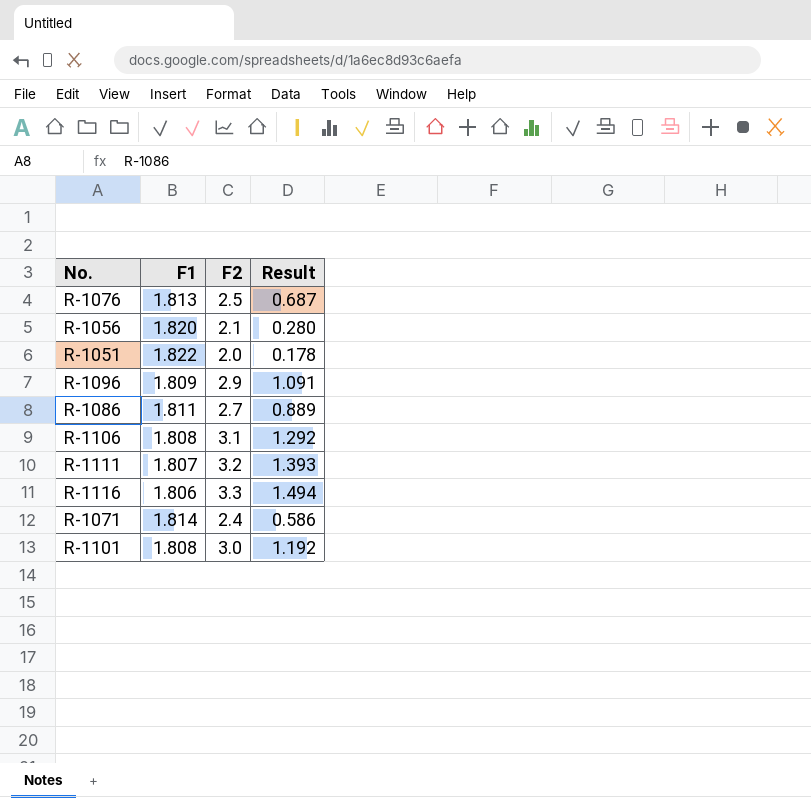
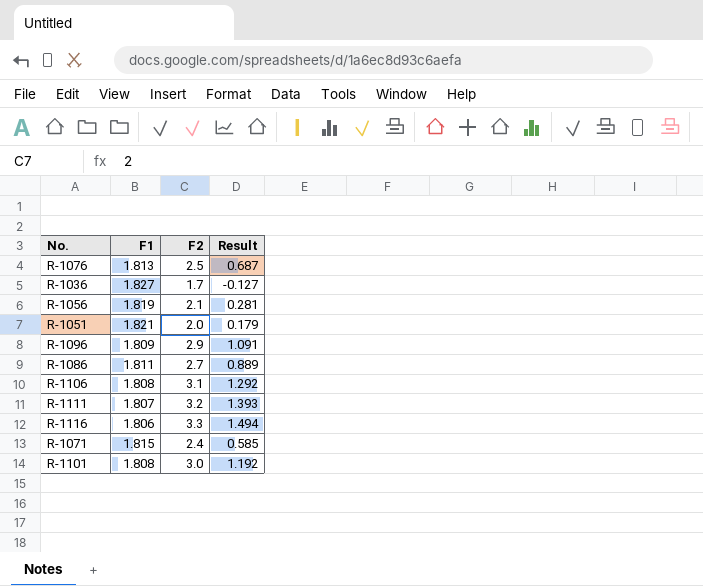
row R-1036: none -> 1.827 | 1.7 | -0.127
R-1056 | F1: 1.820 -> 1.819
R-1056 | Result: 0.280 -> 0.281
R-1051 | F1: 1.822 -> 1.821
R-1051 | Result: 0.178 -> 0.179
R-1071 | F1: 1.814 -> 1.815
R-1071 | Result: 0.586 -> 0.585

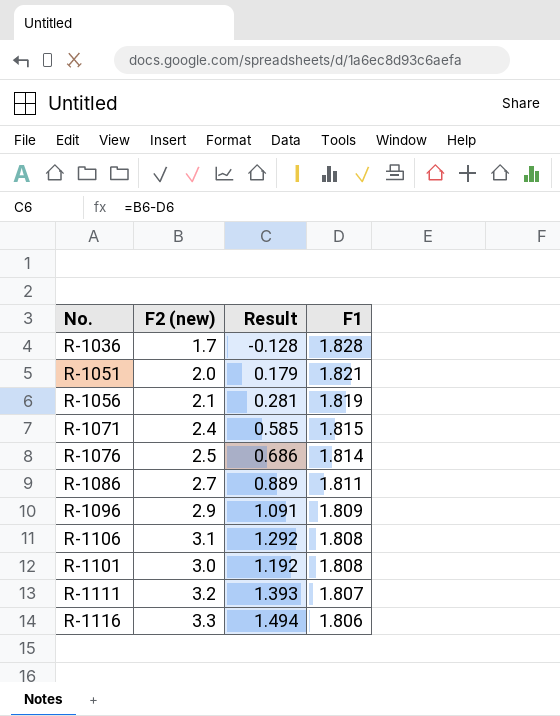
row order: none -> F1 descending
column name: F2 -> F2 (new)
column F1 | position: 2 -> 4
R-1036 | Result: -0.127 -> -0.128
R-1036 | F1: 1.827 -> 1.828
R-1076 | Result: 0.687 -> 0.686
R-1076 | F1: 1.813 -> 1.814

